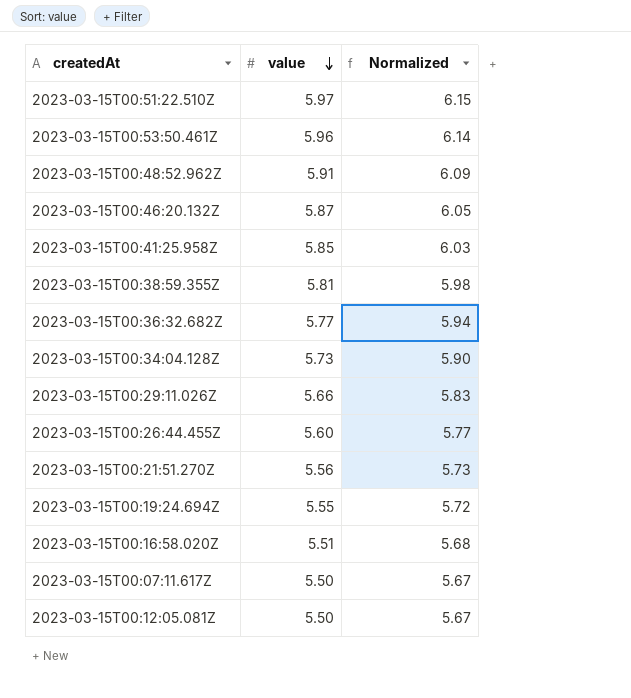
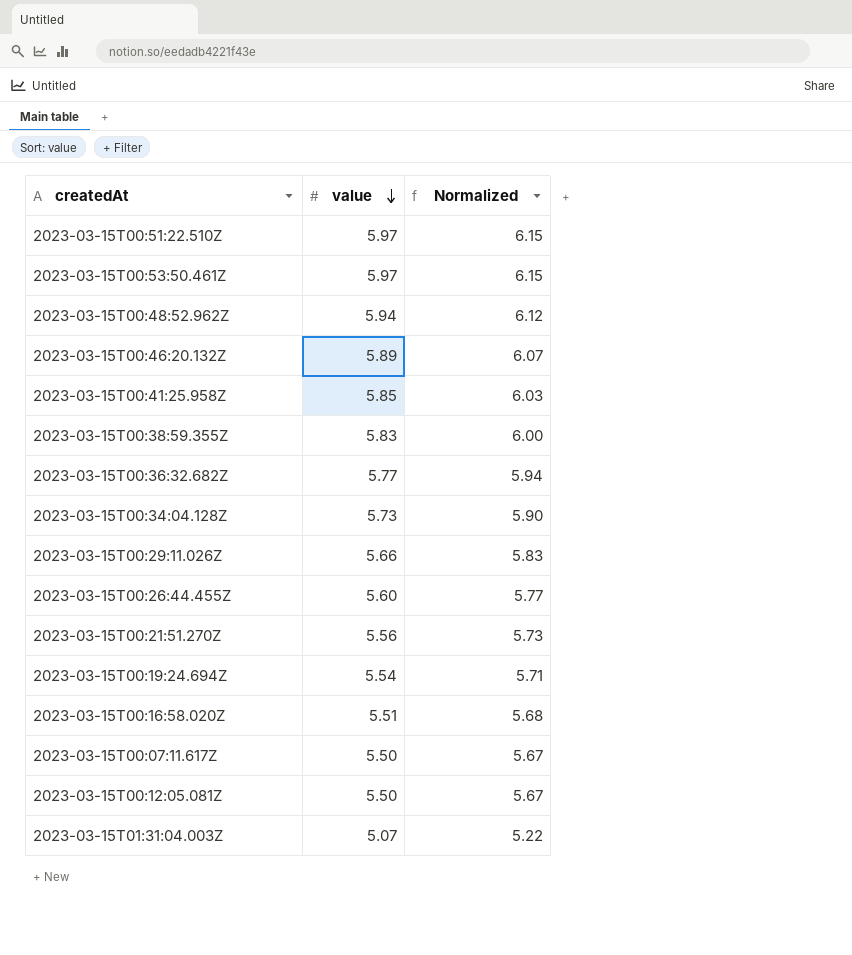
2023-03-15T00:53:50.461Z | value: 5.96 -> 5.97
2023-03-15T00:53:50.461Z | Normalized: 6.14 -> 6.15
2023-03-15T00:48:52.962Z | value: 5.91 -> 5.94
2023-03-15T00:48:52.962Z | Normalized: 6.09 -> 6.12
2023-03-15T00:46:20.132Z | value: 5.87 -> 5.89
2023-03-15T00:46:20.132Z | Normalized: 6.05 -> 6.07
2023-03-15T00:38:59.355Z | value: 5.81 -> 5.83
2023-03-15T00:38:59.355Z | Normalized: 5.98 -> 6.00
2023-03-15T00:19:24.694Z | value: 5.55 -> 5.54
2023-03-15T00:19:24.694Z | Normalized: 5.72 -> 5.71
row 2023-03-15T01:31:04.003Z: none -> 5.07 | 5.22

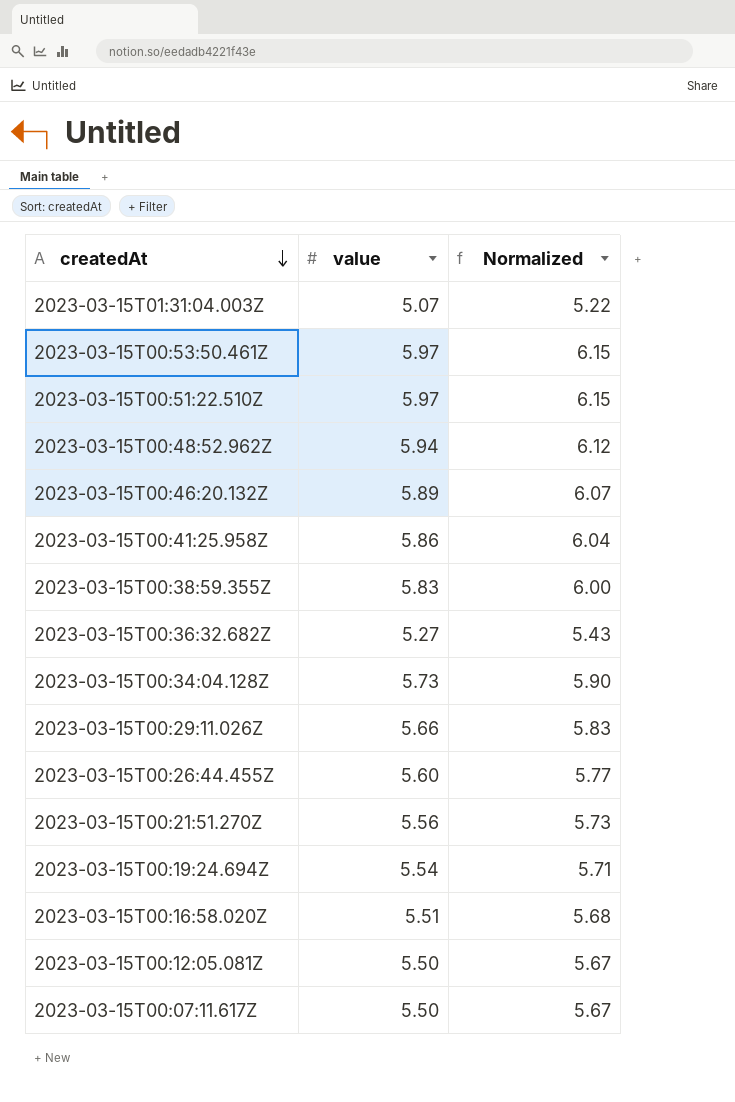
row order: value descending -> createdAt descending
2023-03-15T00:41:25.958Z | value: 5.85 -> 5.86
2023-03-15T00:41:25.958Z | Normalized: 6.03 -> 6.04
2023-03-15T00:36:32.682Z | value: 5.77 -> 5.27
2023-03-15T00:36:32.682Z | Normalized: 5.94 -> 5.43

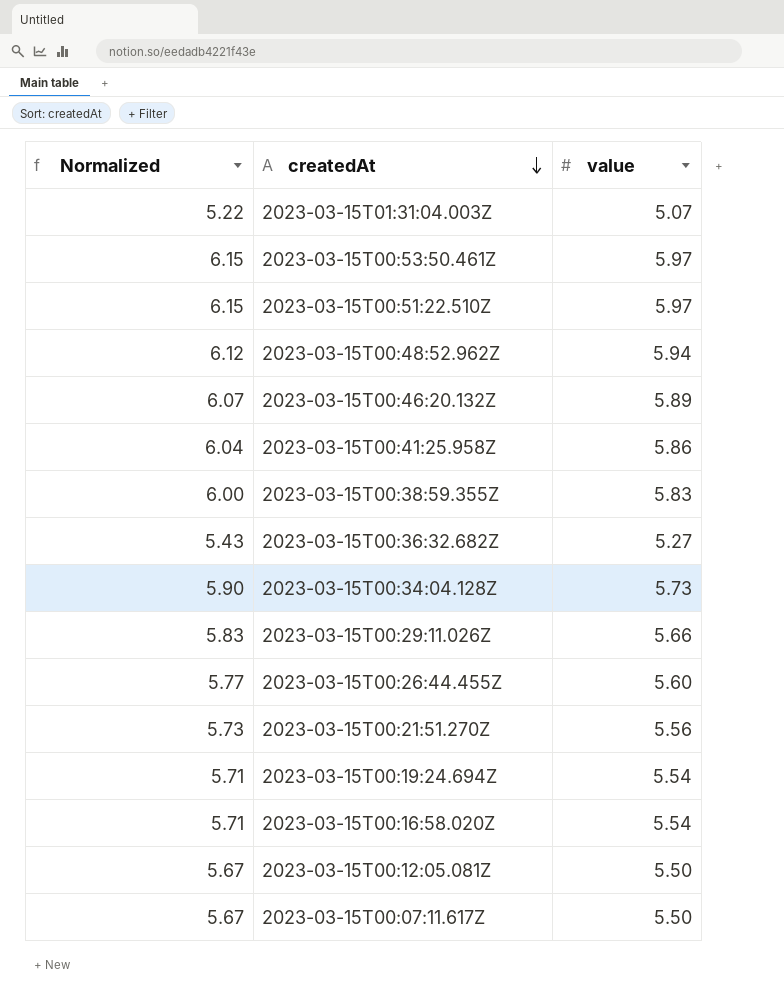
column Normalized | position: 3 -> 1
2023-03-15T00:16:58.020Z | Normalized: 5.68 -> 5.71
2023-03-15T00:16:58.020Z | value: 5.51 -> 5.54

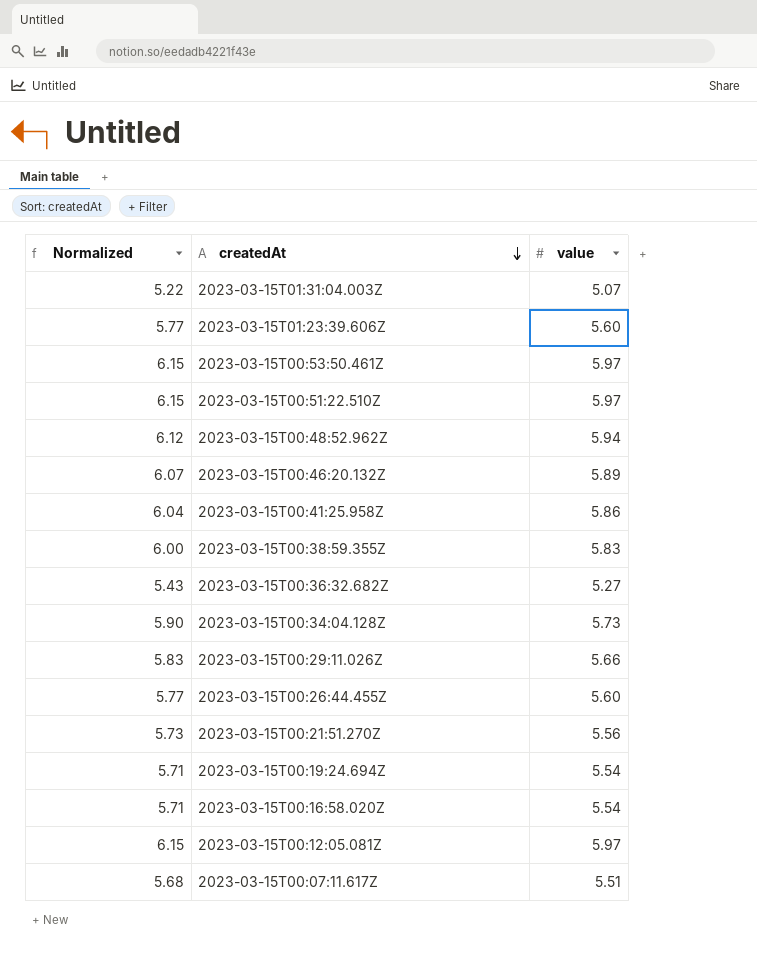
row 2023-03-15T01:23:39.606Z: none -> 5.77 | 5.60
2023-03-15T00:12:05.081Z | Normalized: 5.67 -> 6.15
2023-03-15T00:12:05.081Z | value: 5.50 -> 5.97
2023-03-15T00:07:11.617Z | Normalized: 5.67 -> 5.68
2023-03-15T00:07:11.617Z | value: 5.50 -> 5.51

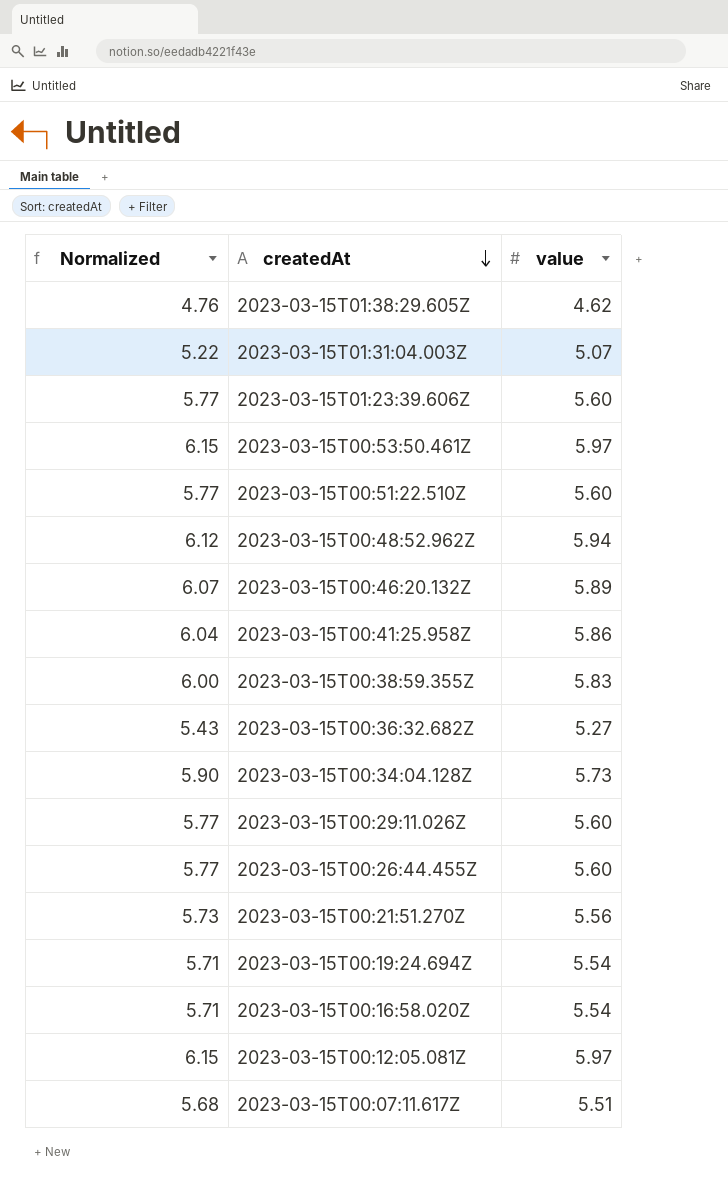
row 2023-03-15T01:38:29.605Z: none -> 4.76 | 4.62
2023-03-15T00:51:22.510Z | Normalized: 6.15 -> 5.77
2023-03-15T00:51:22.510Z | value: 5.97 -> 5.60
2023-03-15T00:29:11.026Z | Normalized: 5.83 -> 5.77
2023-03-15T00:29:11.026Z | value: 5.66 -> 5.60

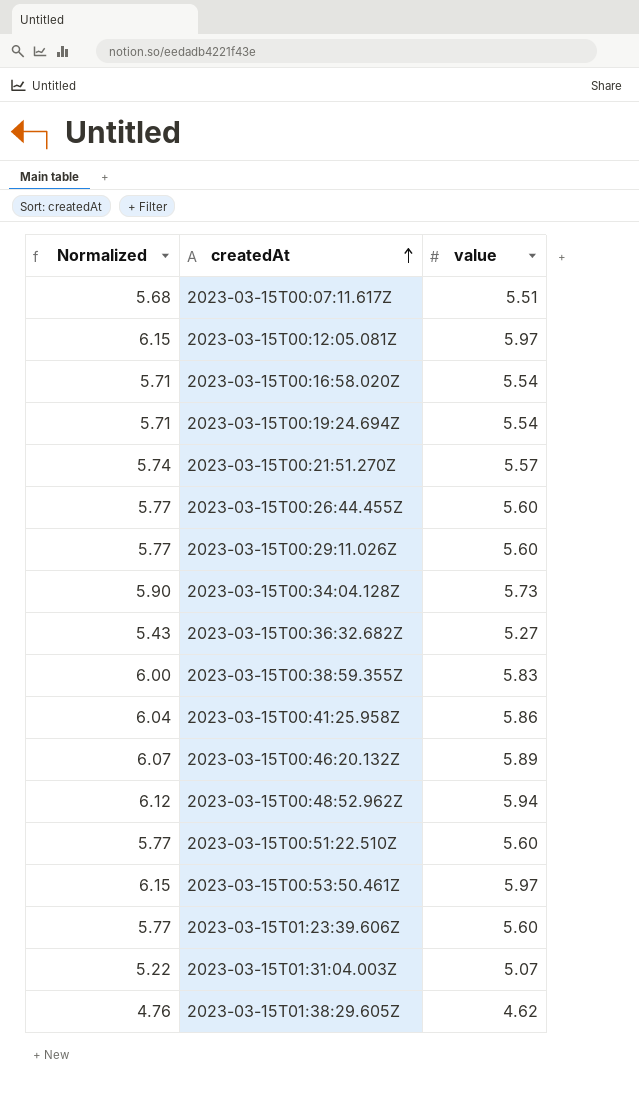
row order: createdAt descending -> createdAt ascending
2023-03-15T00:21:51.270Z | Normalized: 5.73 -> 5.74
2023-03-15T00:21:51.270Z | value: 5.56 -> 5.57

